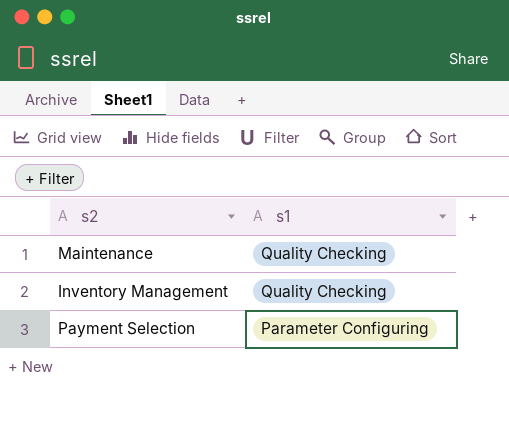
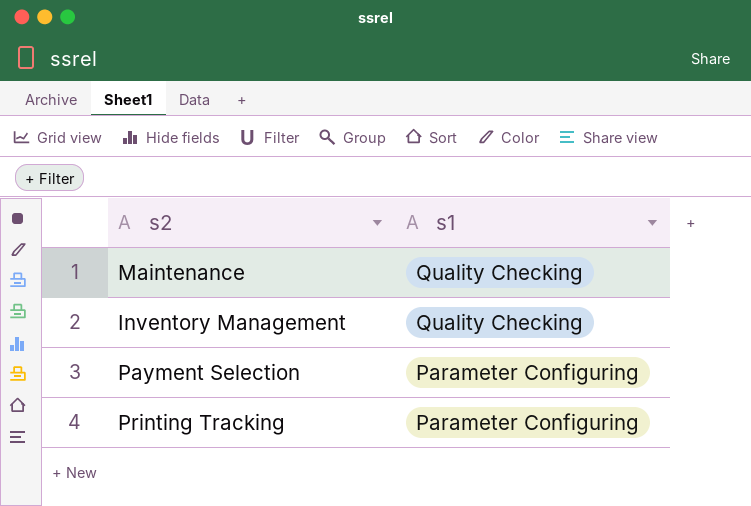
row Printing Tracking: none -> Parameter Configuring

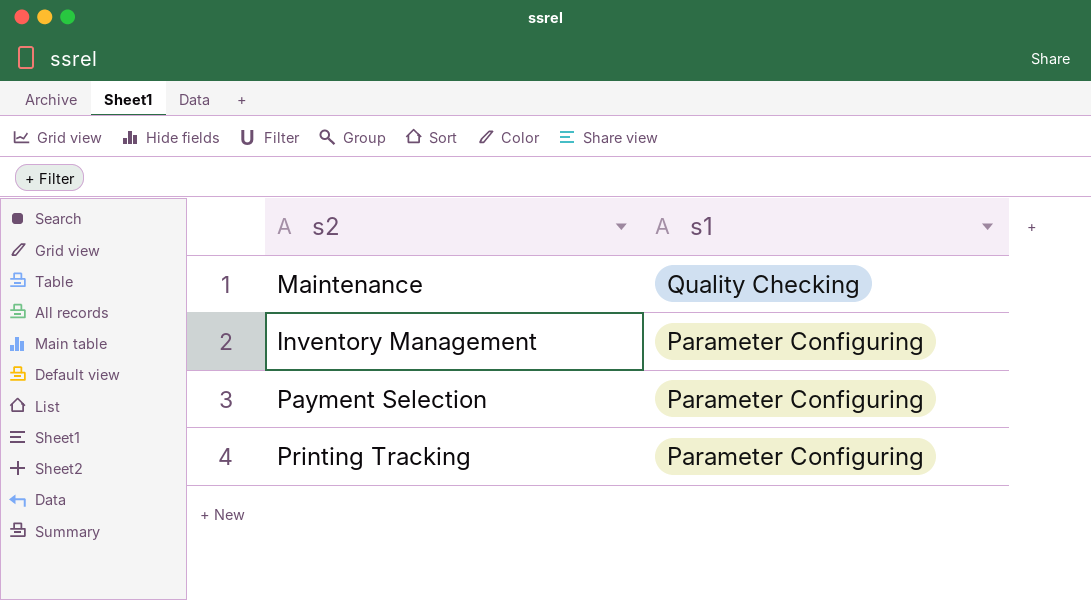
Inventory Management | s1: Quality Checking -> Parameter Configuring

